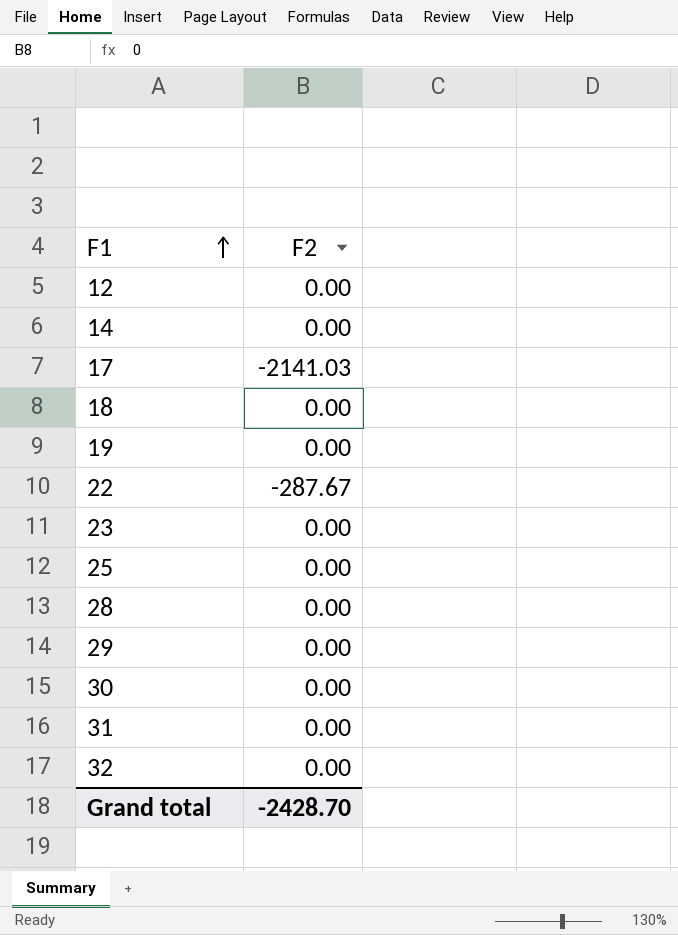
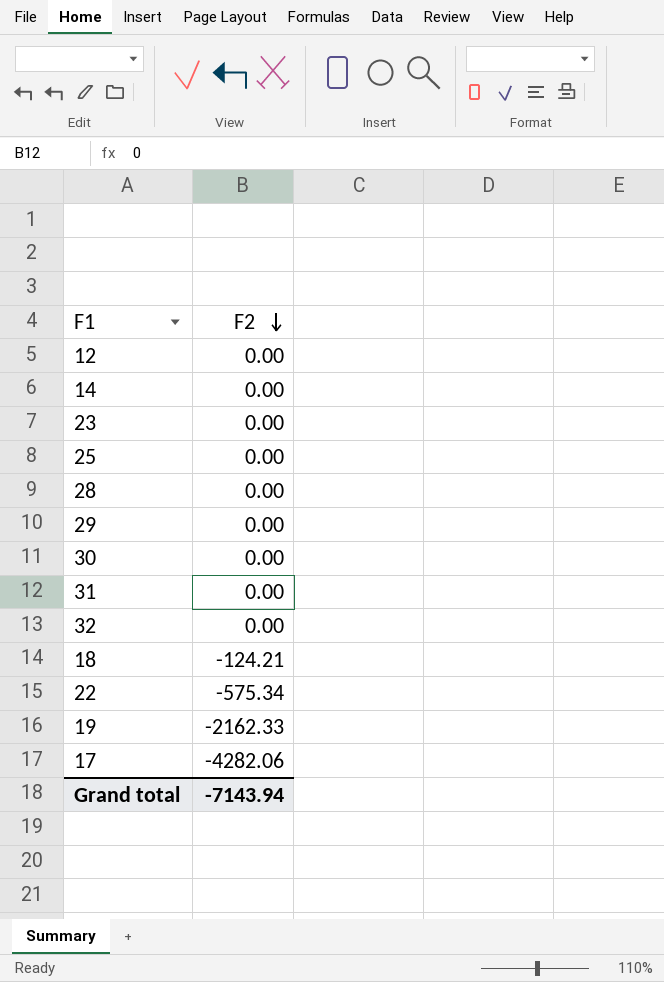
row order: F1 ascending -> F2 descending
18 | F2: 0.00 -> -124.21
22 | F2: -287.67 -> -575.34
19 | F2: 0.00 -> -2162.33
17 | F2: -2141.03 -> -4282.06
Grand total | F2: -2428.70 -> -7143.94

